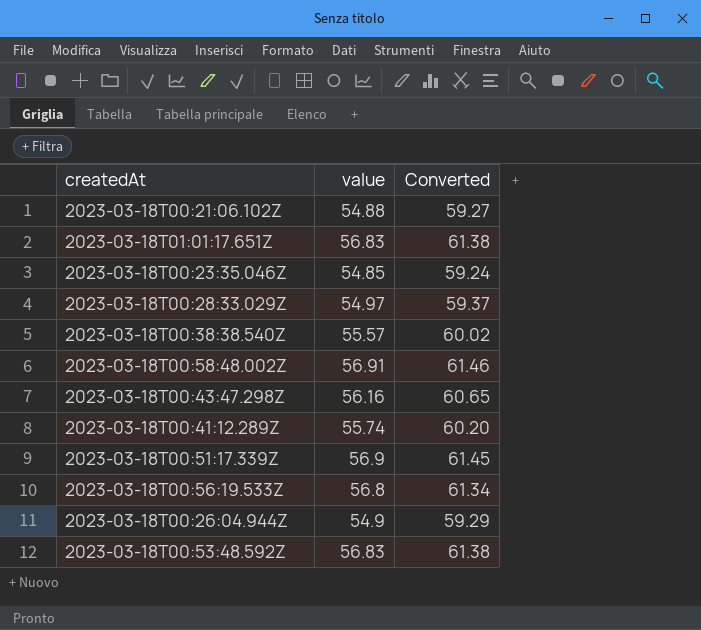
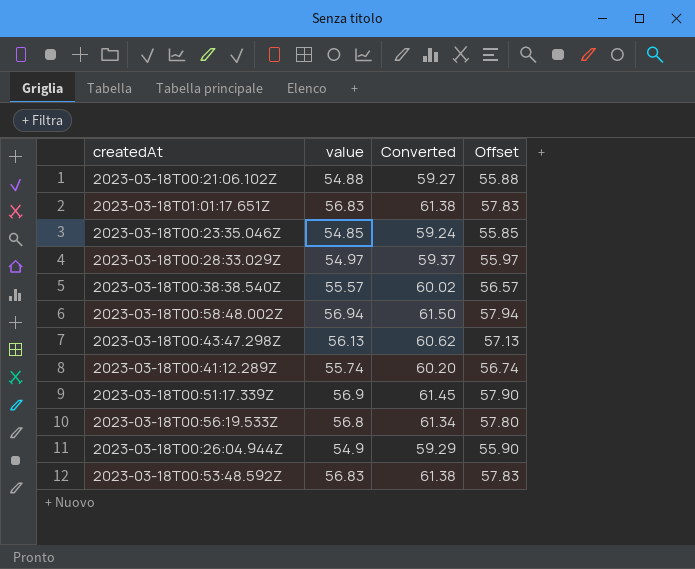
column Offset | formula: none -> [value] + 1
2023-03-18T00:58:48.002Z | value: 56.91 -> 56.94
2023-03-18T00:58:48.002Z | Converted: 61.46 -> 61.50
2023-03-18T00:43:47.298Z | value: 56.16 -> 56.13
2023-03-18T00:43:47.298Z | Converted: 60.65 -> 60.62

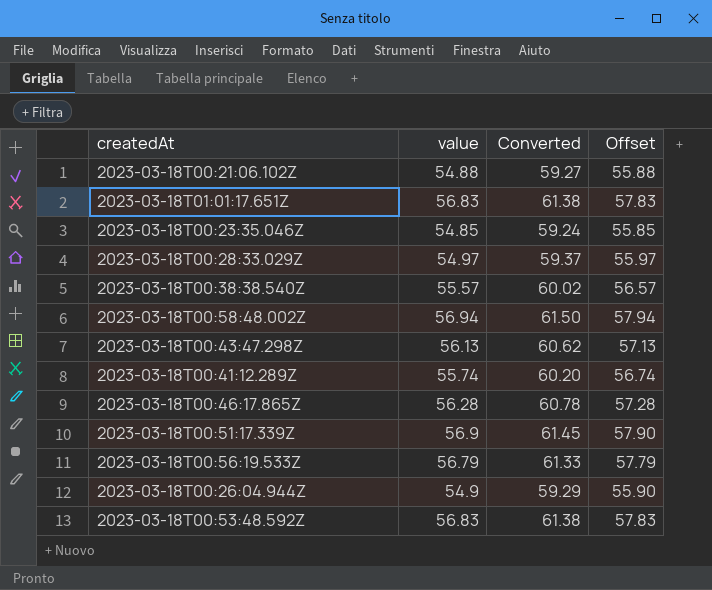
row 2023-03-18T00:46:17.865Z: none -> 56.28 | 60.78 | 57.28
2023-03-18T00:56:19.533Z | value: 56.8 -> 56.79
2023-03-18T00:56:19.533Z | Converted: 61.34 -> 61.33
2023-03-18T00:56:19.533Z | Offset: 57.80 -> 57.79

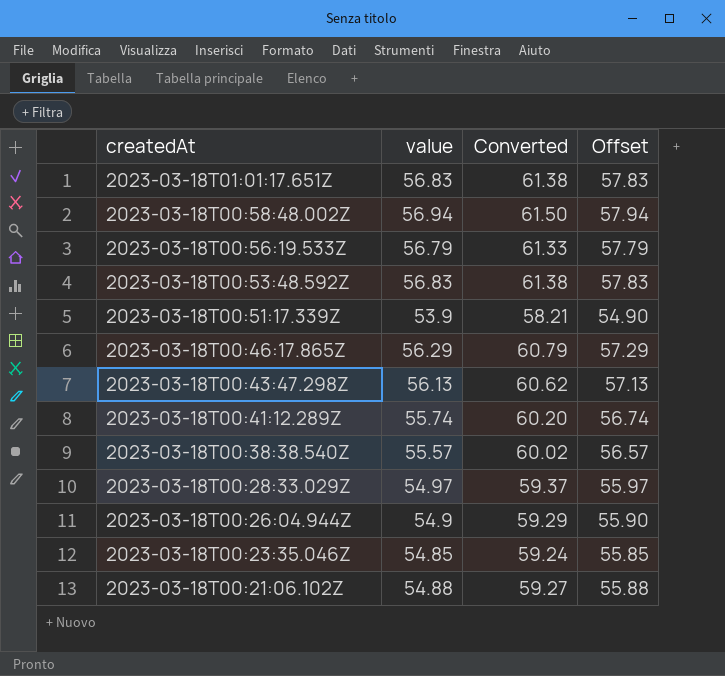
row order: none -> createdAt descending
2023-03-18T00:51:17.339Z | value: 56.9 -> 53.9
2023-03-18T00:51:17.339Z | Converted: 61.45 -> 58.21
2023-03-18T00:51:17.339Z | Offset: 57.90 -> 54.90
2023-03-18T00:46:17.865Z | value: 56.28 -> 56.29
2023-03-18T00:46:17.865Z | Converted: 60.78 -> 60.79
2023-03-18T00:46:17.865Z | Offset: 57.28 -> 57.29

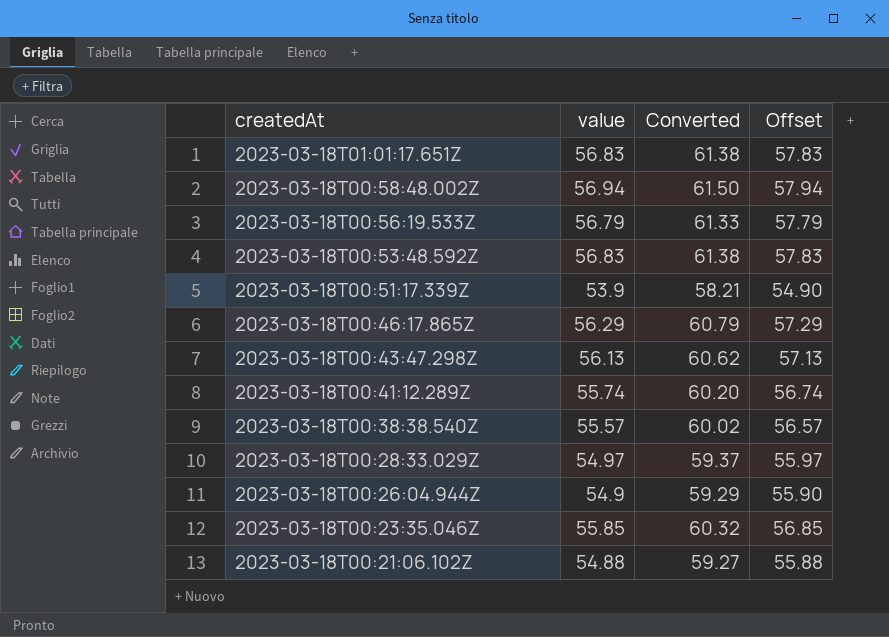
2023-03-18T00:23:35.046Z | value: 54.85 -> 55.85
2023-03-18T00:23:35.046Z | Converted: 59.24 -> 60.32
2023-03-18T00:23:35.046Z | Offset: 55.85 -> 56.85

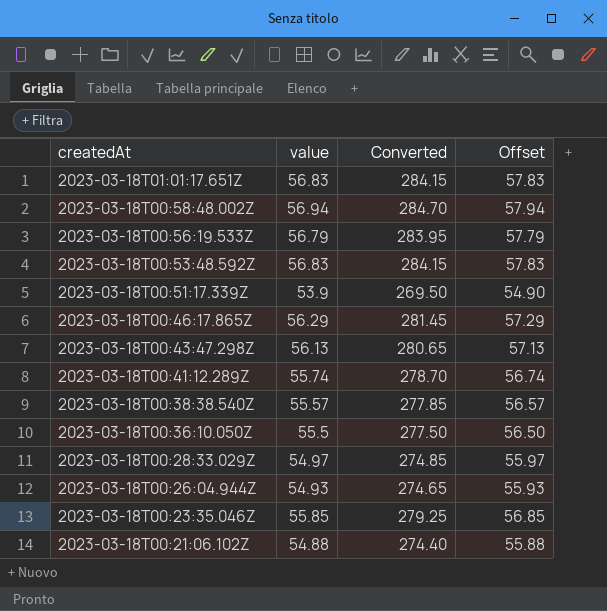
column Converted | formula: [value] * 1.08 -> [value] * 5
row 2023-03-18T00:36:10.050Z: none -> 55.5 | 277.50 | 56.50
2023-03-18T00:26:04.944Z | value: 54.9 -> 54.93
2023-03-18T00:26:04.944Z | Offset: 55.90 -> 55.93

